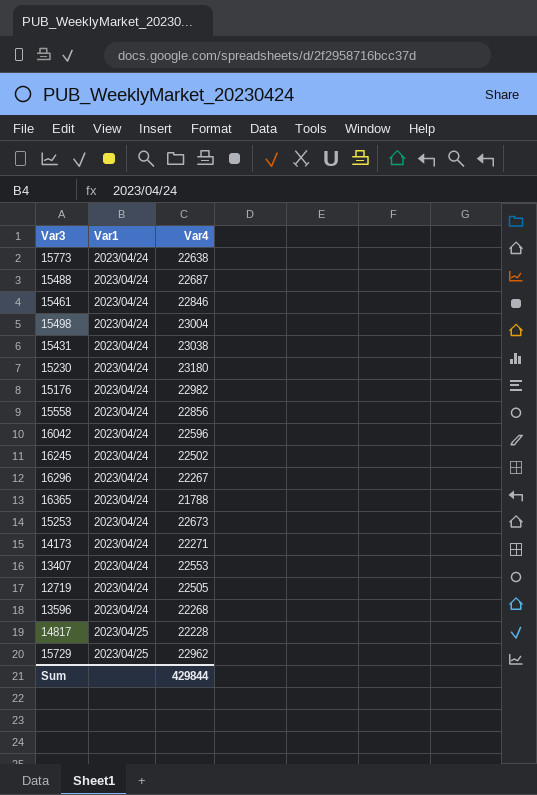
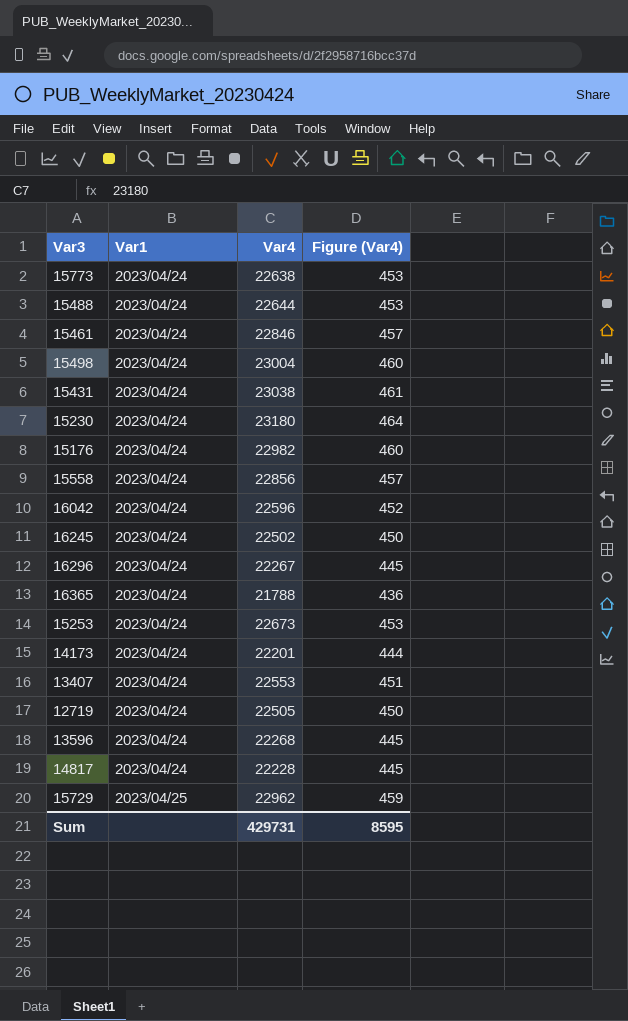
column Figure (Var4) | formula: none -> [Var4] * 0.02
15488 | Var4: 22687 -> 22644
14173 | Var4: 22271 -> 22201
14817 | Var1: 2023/04/25 -> 2023/04/24
Sum | Var4: 429844 -> 429731

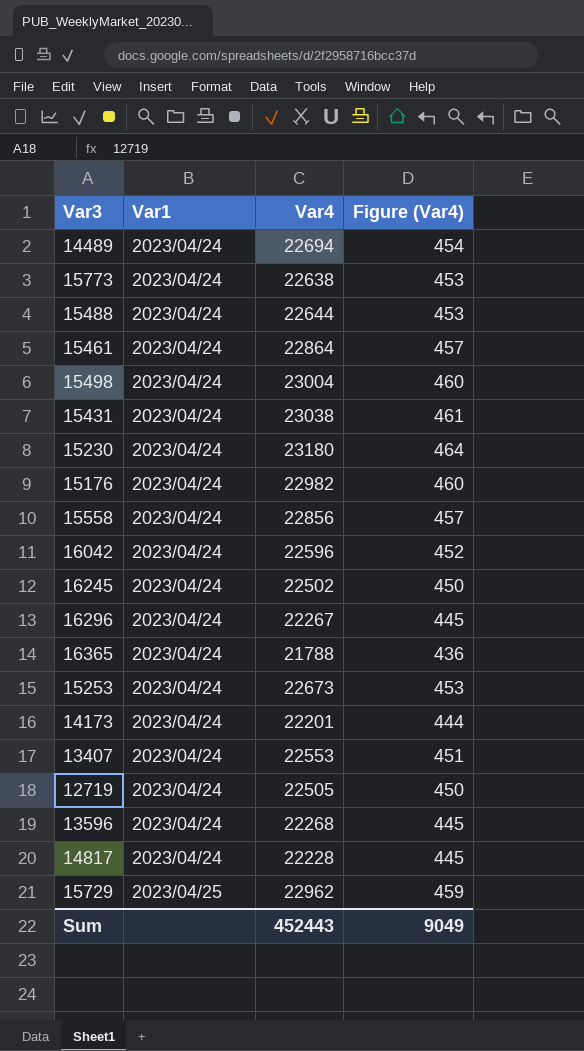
row 14489: none -> 2023/04/24 | 22694 | 454
15461 | Var4: 22846 -> 22864
Sum | Var4: 429731 -> 452443
Sum | Figure (Var4): 8595 -> 9049

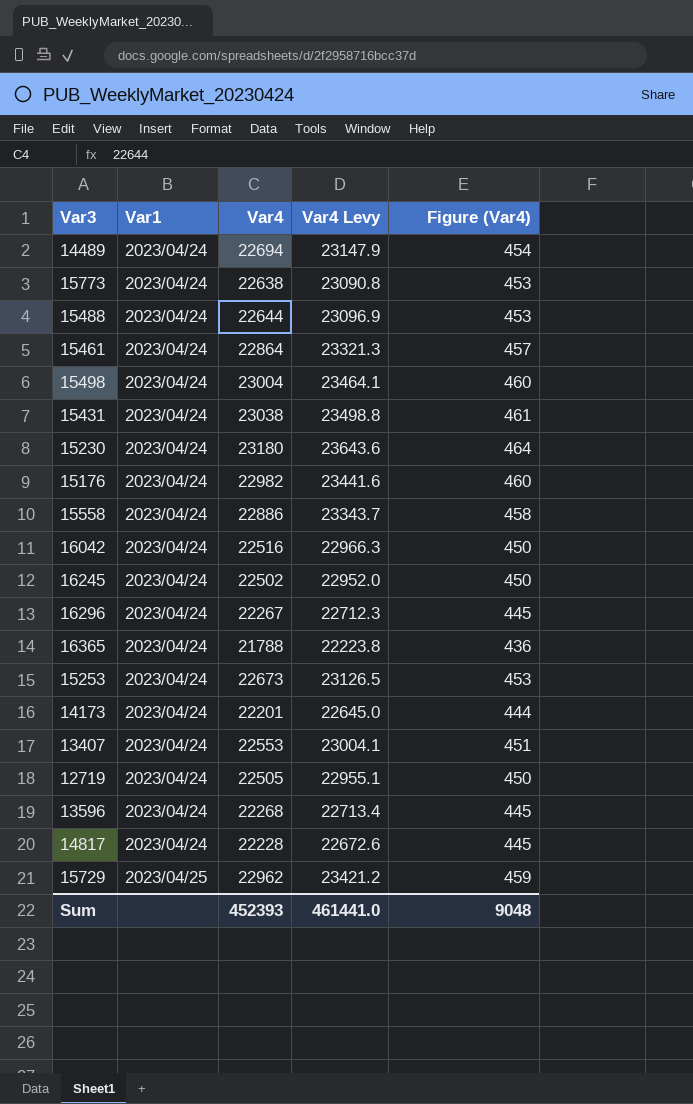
column Var4 Levy | formula: none -> [Var4] * 1.02
15558 | Var4: 22856 -> 22886
15558 | Figure (Var4): 457 -> 458
16042 | Var4: 22596 -> 22516
16042 | Figure (Var4): 452 -> 450
Sum | Var4: 452443 -> 452393
Sum | Figure (Var4): 9049 -> 9048

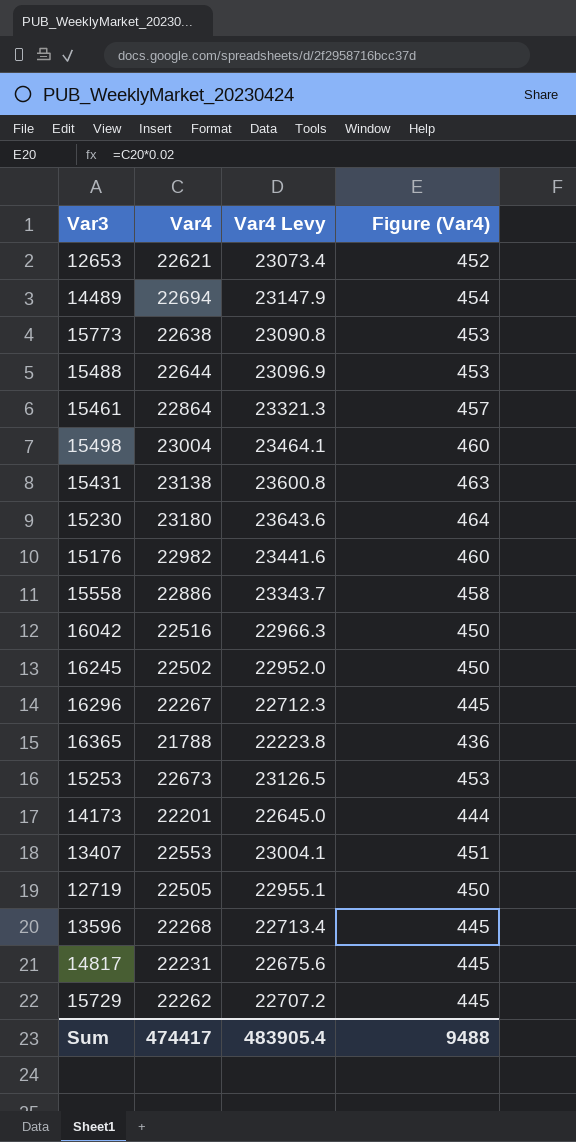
column Var1 | position: 2 -> none
row 12653: none -> 22621 | 23073.4 | 452
15431 | Var4: 23038 -> 23138
15431 | Var4 Levy: 23498.8 -> 23600.8
15431 | Figure (Var4): 461 -> 463
14817 | Var4: 22228 -> 22231
14817 | Var4 Levy: 22672.6 -> 22675.6
15729 | Var4: 22962 -> 22262
15729 | Var4 Levy: 23421.2 -> 22707.2
15729 | Figure (Var4): 459 -> 445
Sum | Var4: 452393 -> 474417
Sum | Var4 Levy: 461441.0 -> 483905.4
Sum | Figure (Var4): 9048 -> 9488

